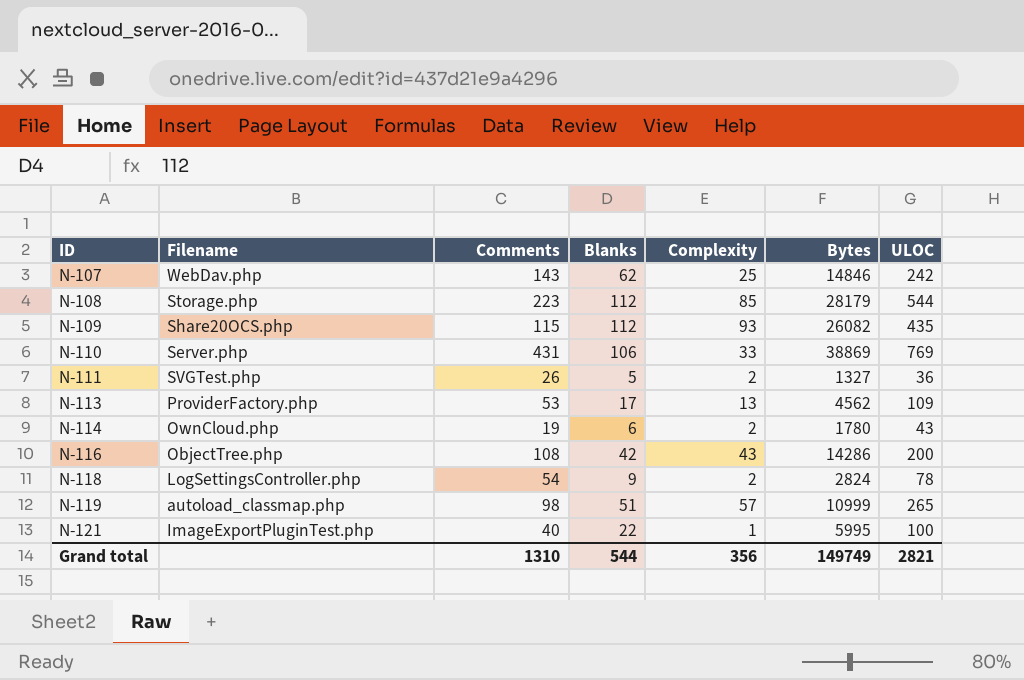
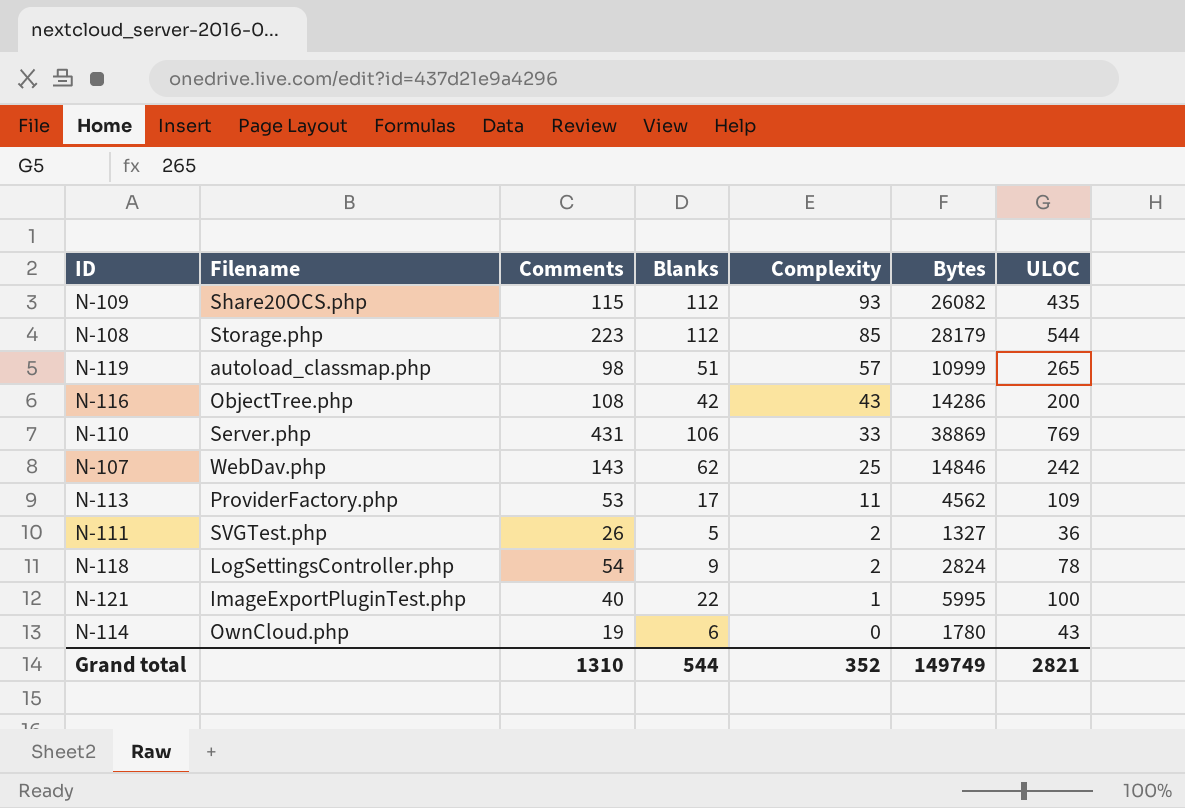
row order: ID ascending -> Complexity descending
N-113 | Complexity: 13 -> 11
N-114 | Complexity: 2 -> 0
Grand total | Complexity: 356 -> 352

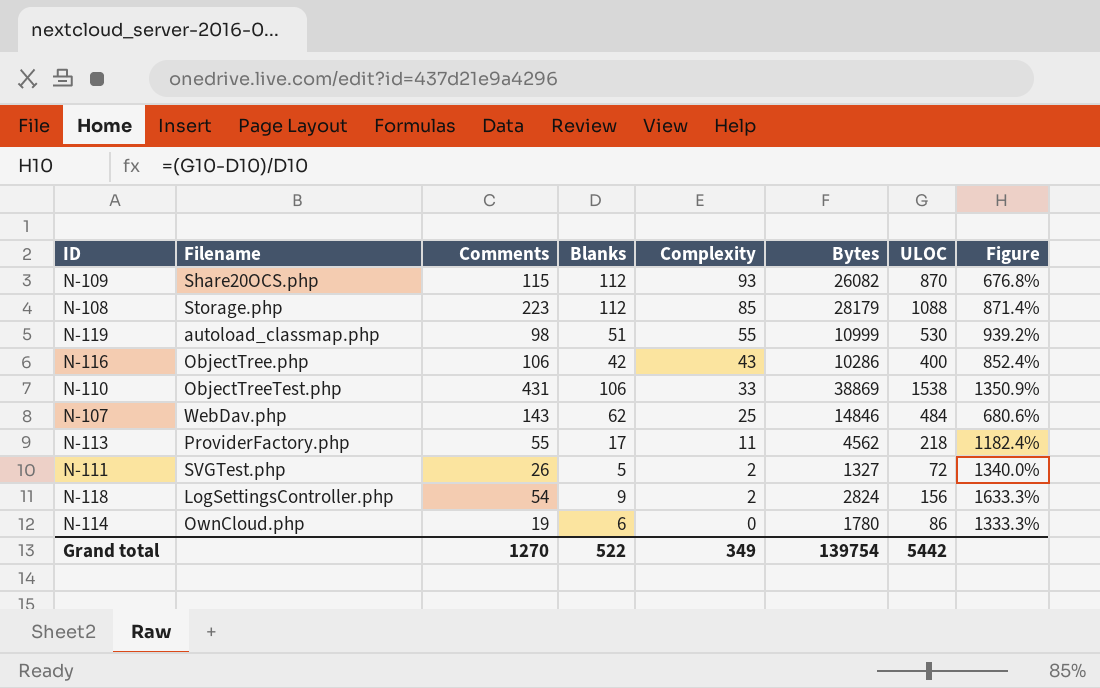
column Figure | formula: none -> ([ULOC] - [Blanks]) / [Blanks]
row N-121: ImageExportPluginTest.php | 40 | 22 | 1 | 5995 | 100 -> none
N-109 | ULOC: 435 -> 870
N-108 | ULOC: 544 -> 1088
N-119 | Complexity: 57 -> 55
N-119 | ULOC: 265 -> 530
N-116 | Comments: 108 -> 106
N-116 | Bytes: 14286 -> 10286
N-116 | ULOC: 200 -> 400
N-110 | Filename: Server.php -> ObjectTreeTest.php
N-110 | ULOC: 769 -> 1538
N-107 | ULOC: 242 -> 484
N-113 | Comments: 53 -> 55
N-113 | ULOC: 109 -> 218
N-111 | ULOC: 36 -> 72
N-118 | ULOC: 78 -> 156
N-114 | ULOC: 43 -> 86
Grand total | Comments: 1310 -> 1270
Grand total | Blanks: 544 -> 522
Grand total | Complexity: 352 -> 349
Grand total | Bytes: 149749 -> 139754
Grand total | ULOC: 2821 -> 5442

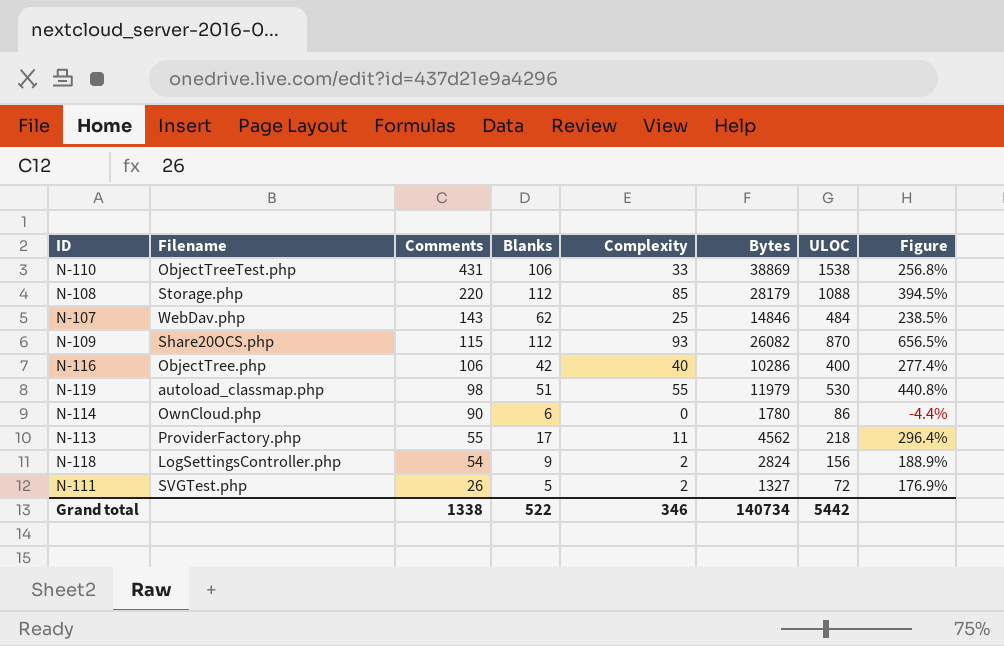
row order: Complexity descending -> Comments descending
column Figure | formula: ([ULOC] - [Blanks]) / [Blanks] -> ([ULOC] - [Comments]) / [Comments]
N-108 | Comments: 223 -> 220
N-116 | Complexity: 43 -> 40
N-119 | Bytes: 10999 -> 11979
N-114 | Comments: 19 -> 90
Grand total | Comments: 1270 -> 1338
Grand total | Complexity: 349 -> 346
Grand total | Bytes: 139754 -> 140734

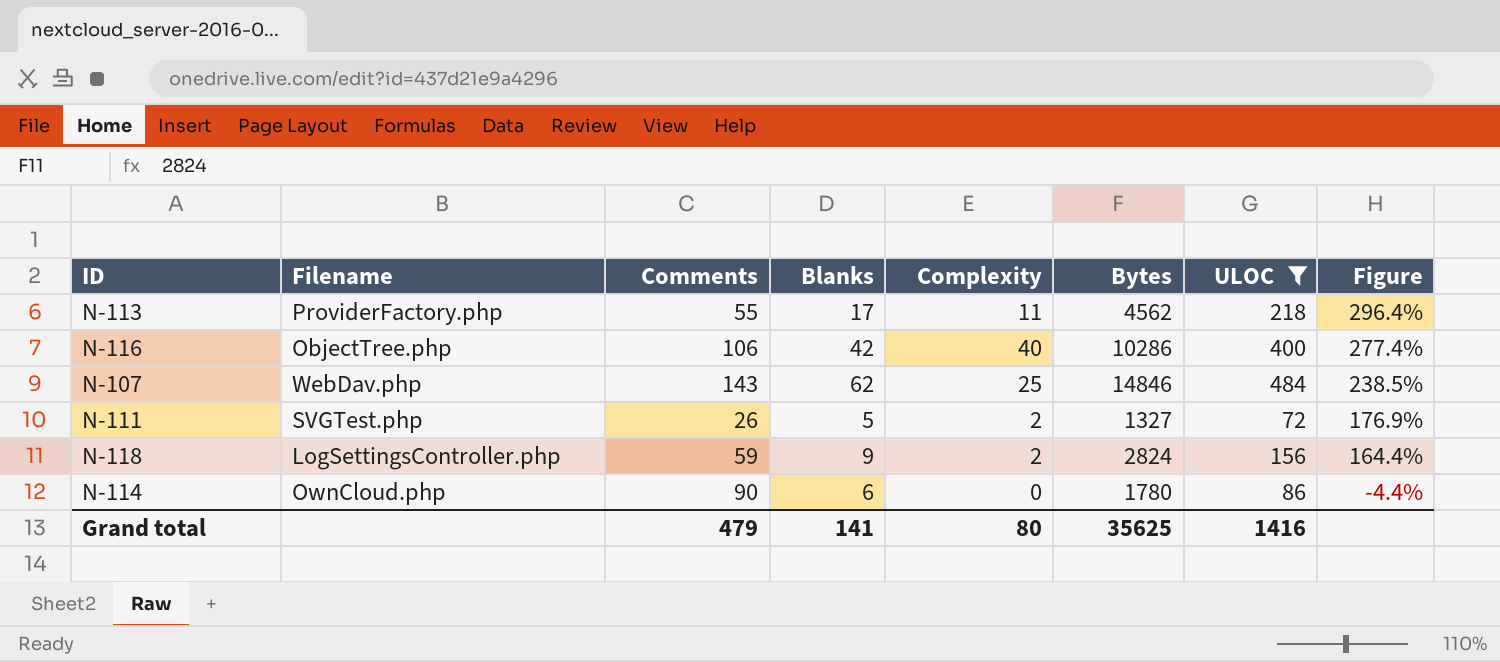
filter: none -> ULOC <= 484
row order: Comments descending -> Figure descending
N-118 | Comments: 54 -> 59
N-118 | Figure: 188.9% -> 164.4%
Grand total | Comments: 1338 -> 479
Grand total | Blanks: 522 -> 141
Grand total | Complexity: 346 -> 80
Grand total | Bytes: 140734 -> 35625
Grand total | ULOC: 5442 -> 1416

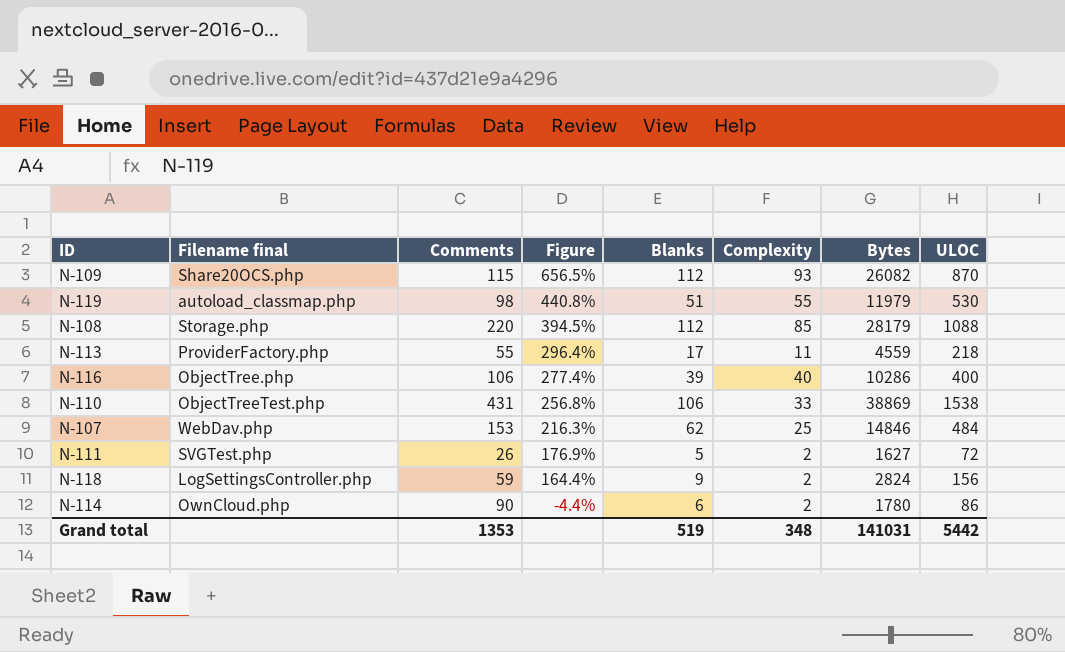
filter: ULOC <= 484 -> none
column name: Filename -> Filename final
column Figure | position: 8 -> 4
N-113 | Bytes: 4562 -> 4559
N-116 | Blanks: 42 -> 39
N-107 | Comments: 143 -> 153
N-107 | Figure: 238.5% -> 216.3%
N-111 | Bytes: 1327 -> 1627
N-114 | Complexity: 0 -> 2
Grand total | Comments: 479 -> 1353
Grand total | Blanks: 141 -> 519
Grand total | Complexity: 80 -> 348
Grand total | Bytes: 35625 -> 141031
Grand total | ULOC: 1416 -> 5442

